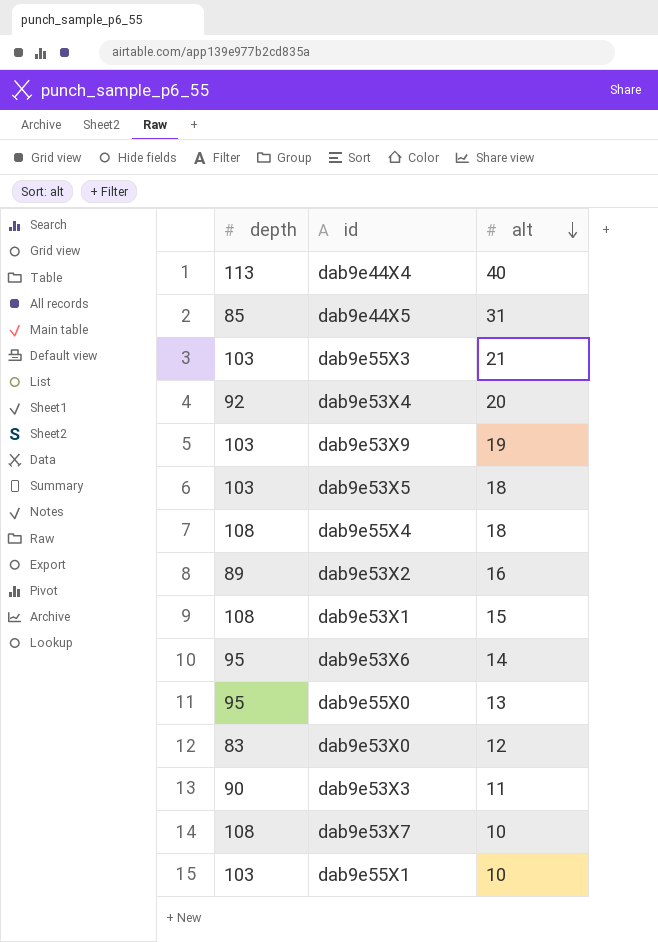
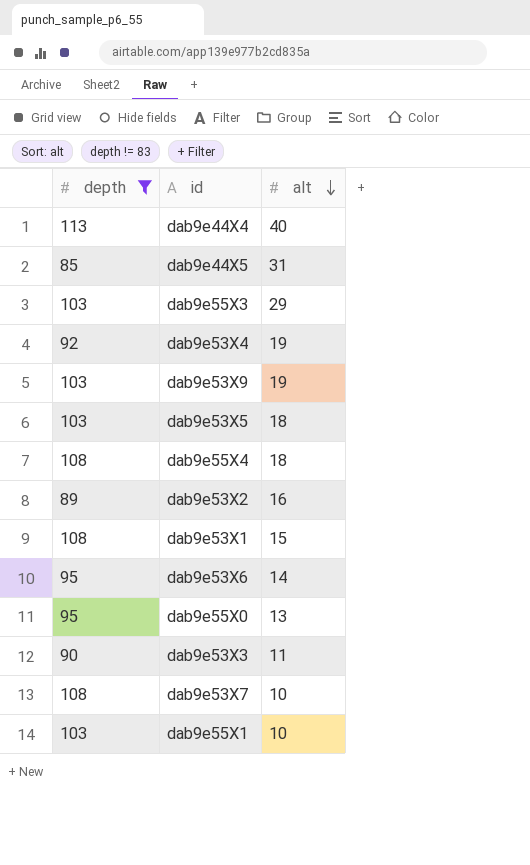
filter: none -> depth != 83
dab9e55X3 | alt: 21 -> 29
dab9e53X4 | alt: 20 -> 19

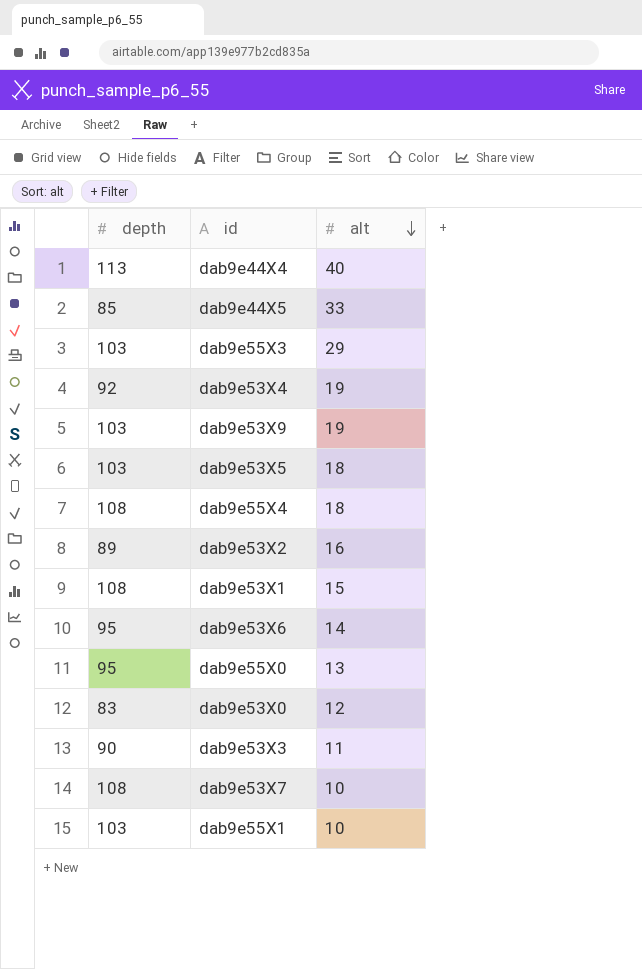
filter: depth != 83 -> none
dab9e44X5 | alt: 31 -> 33

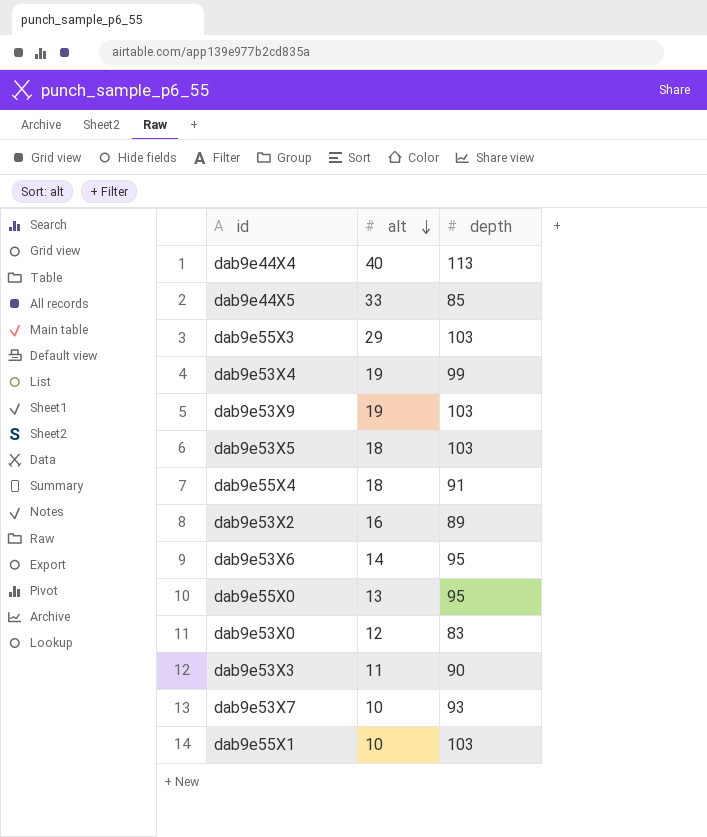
column depth | position: 1 -> 3
row dab9e53X1: 108 | 15 -> none
dab9e53X4 | depth: 92 -> 99
dab9e55X4 | depth: 108 -> 91
dab9e53X7 | depth: 108 -> 93

